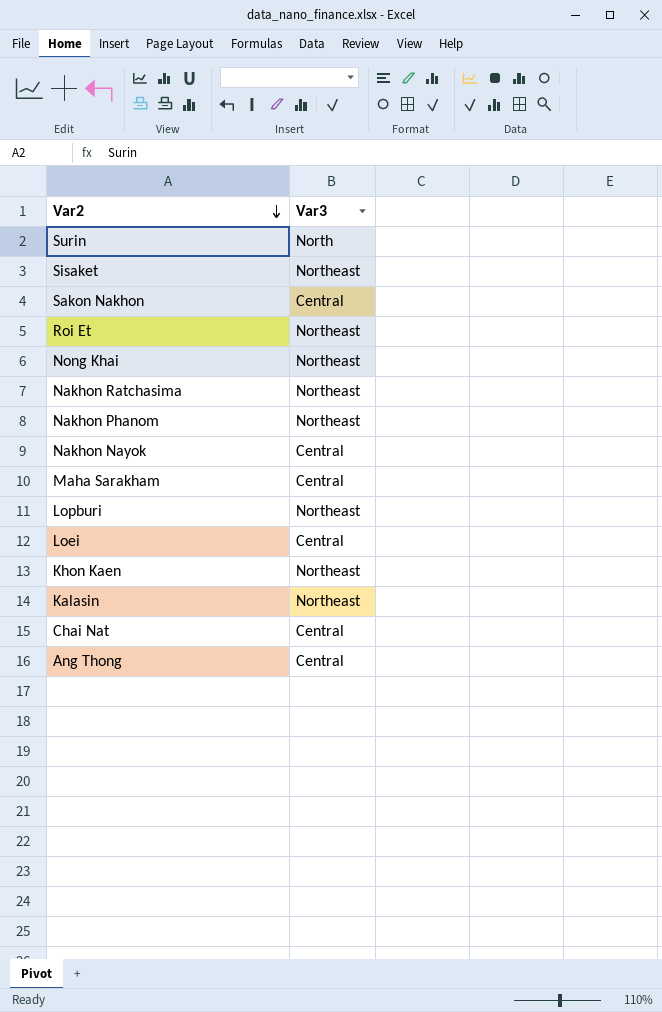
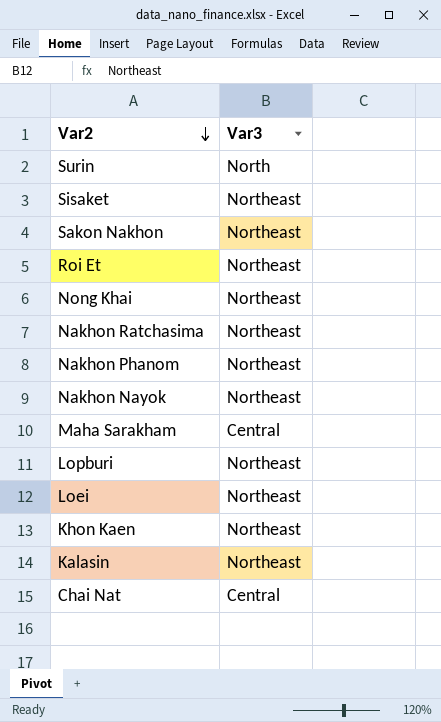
row Ang Thong: Central -> none
Sakon Nakhon | Var3: Central -> Northeast
Nakhon Nayok | Var3: Central -> Northeast
Loei | Var3: Central -> Northeast

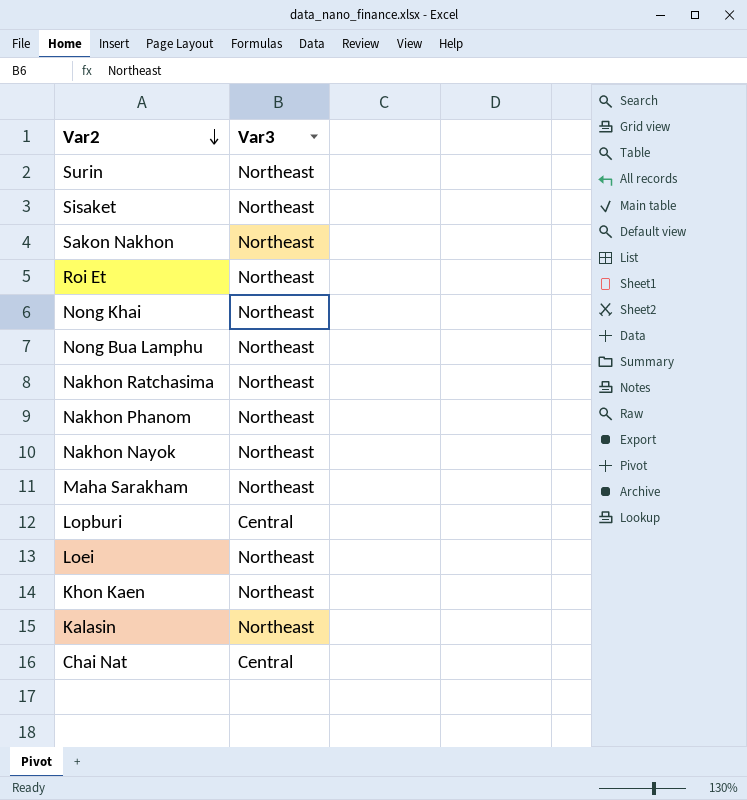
Surin | Var3: North -> Northeast
row Nong Bua Lamphu: none -> Northeast
Maha Sarakham | Var3: Central -> Northeast
Lopburi | Var3: Northeast -> Central

